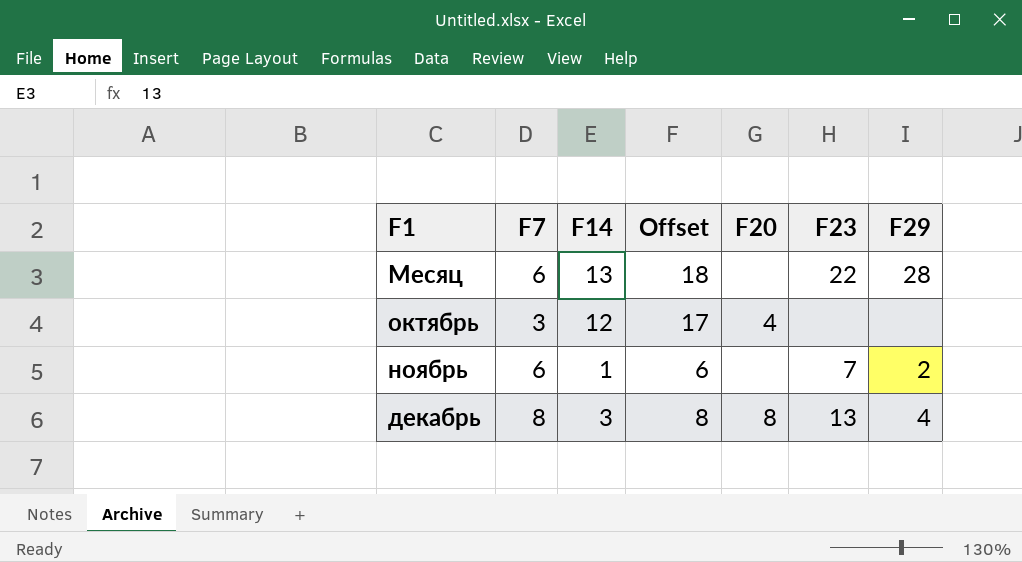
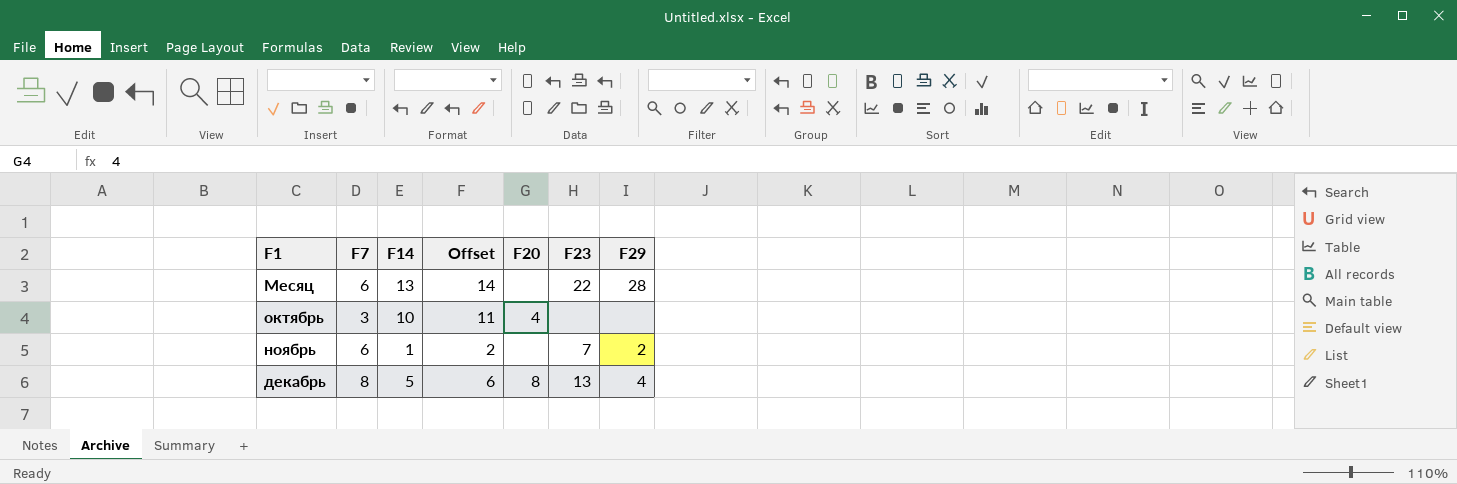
column Offset | formula: [F14] + 5 -> [F14] + 1
октябрь | F14: 12 -> 10
декабрь | F14: 3 -> 5

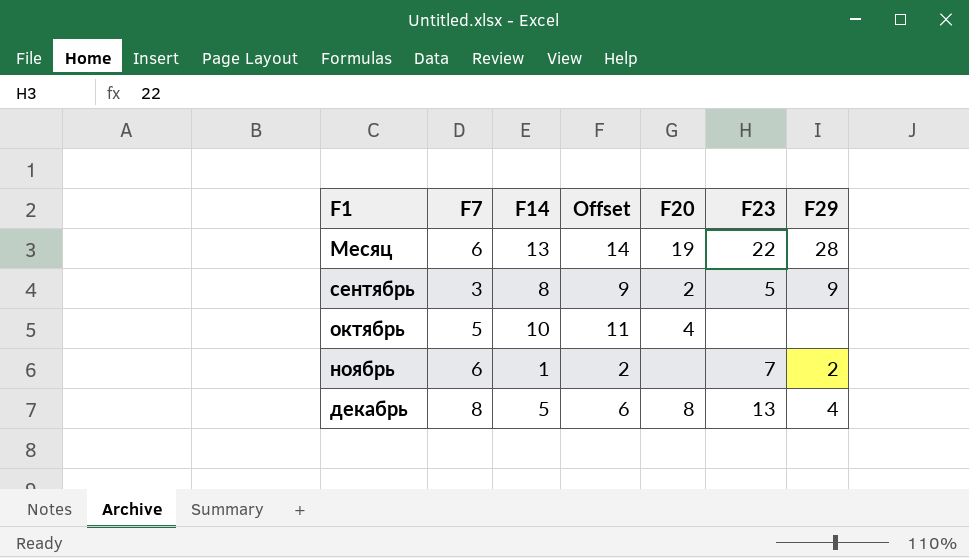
Месяц | F20: none -> 19
row сентябрь: none -> 3 | 8 | 9 | 2 | 5 | 9
октябрь | F7: 3 -> 5

